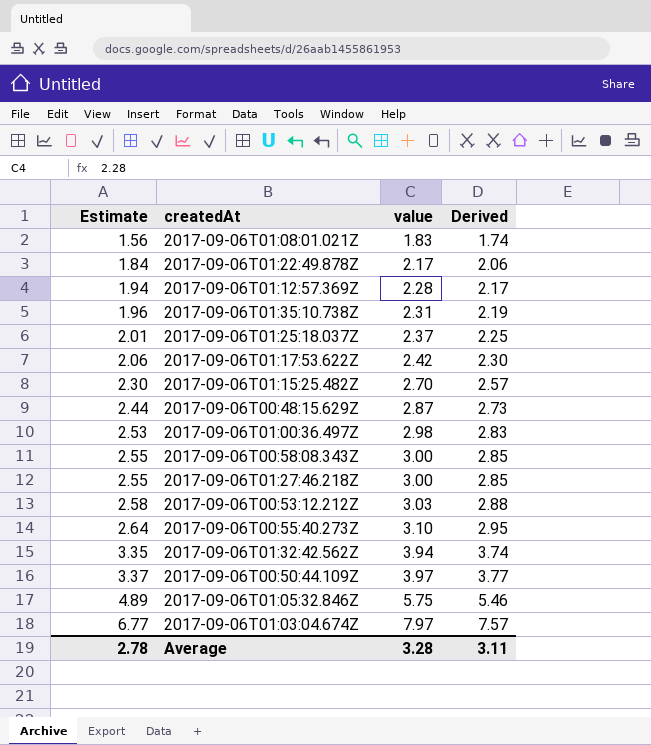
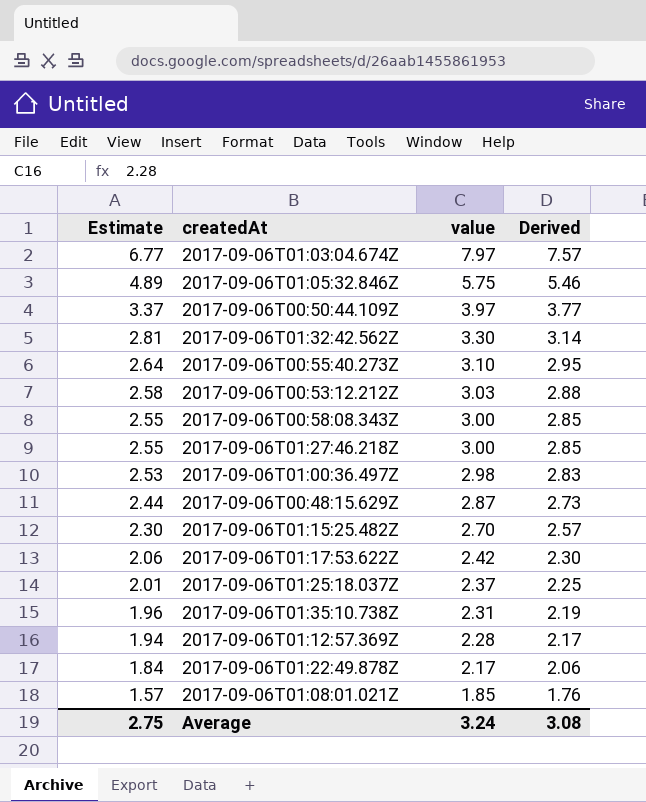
row order: Estimate ascending -> Estimate descending
2017-09-06T01:32:42.562Z | Estimate: 3.35 -> 2.81
2017-09-06T01:32:42.562Z | value: 3.94 -> 3.30
2017-09-06T01:32:42.562Z | Derived: 3.74 -> 3.14
2017-09-06T01:08:01.021Z | Estimate: 1.56 -> 1.57
2017-09-06T01:08:01.021Z | value: 1.83 -> 1.85
2017-09-06T01:08:01.021Z | Derived: 1.74 -> 1.76
Average | Estimate: 2.78 -> 2.75
Average | value: 3.28 -> 3.24
Average | Derived: 3.11 -> 3.08

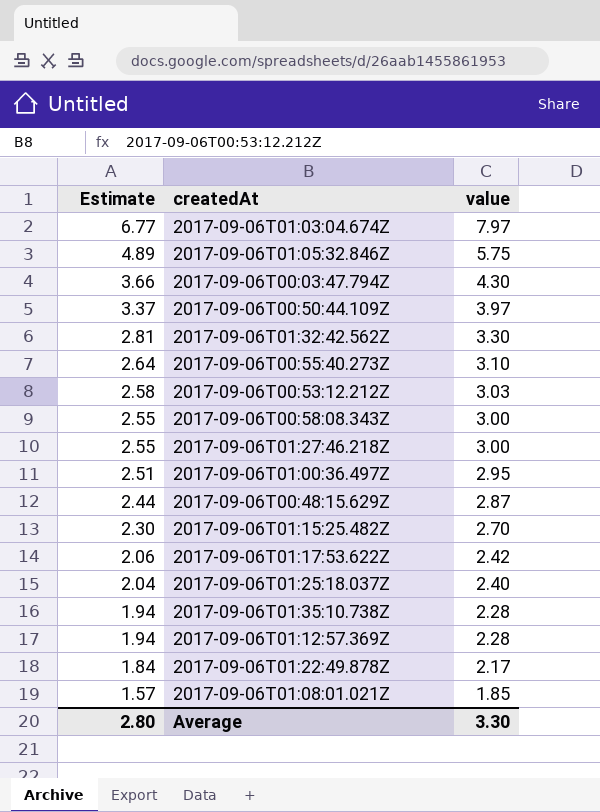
column Derived | formula: [value] * 0.95 -> none
row 2017-09-06T00:03:47.794Z: none -> 3.66 | 4.30
2017-09-06T01:00:36.497Z | Estimate: 2.53 -> 2.51
2017-09-06T01:00:36.497Z | value: 2.98 -> 2.95
2017-09-06T01:25:18.037Z | Estimate: 2.01 -> 2.04
2017-09-06T01:25:18.037Z | value: 2.37 -> 2.40
2017-09-06T01:35:10.738Z | Estimate: 1.96 -> 1.94
2017-09-06T01:35:10.738Z | value: 2.31 -> 2.28
Average | Estimate: 2.75 -> 2.80
Average | value: 3.24 -> 3.30

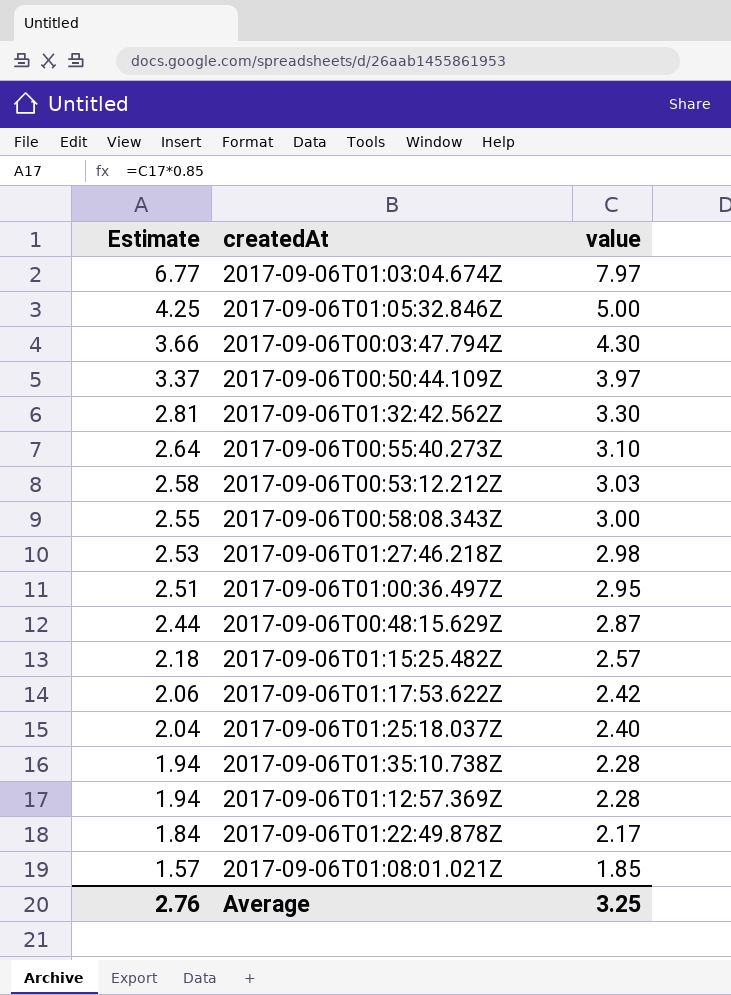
2017-09-06T01:05:32.846Z | Estimate: 4.89 -> 4.25
2017-09-06T01:05:32.846Z | value: 5.75 -> 5.00
2017-09-06T01:27:46.218Z | Estimate: 2.55 -> 2.53
2017-09-06T01:27:46.218Z | value: 3.00 -> 2.98
2017-09-06T01:15:25.482Z | Estimate: 2.30 -> 2.18
2017-09-06T01:15:25.482Z | value: 2.70 -> 2.57
Average | Estimate: 2.80 -> 2.76
Average | value: 3.30 -> 3.25

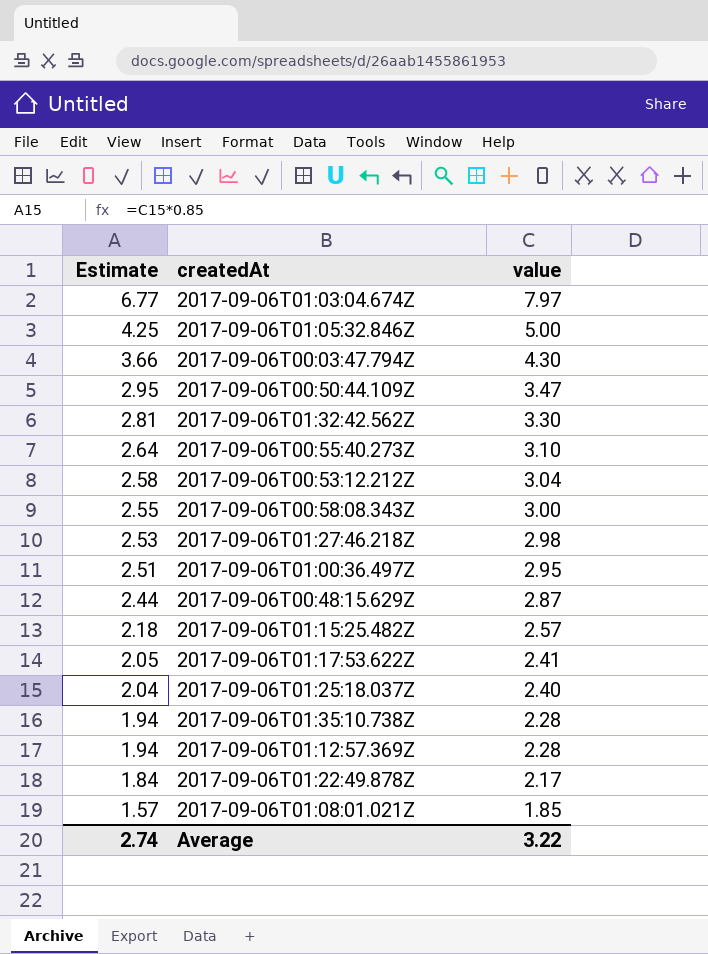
2017-09-06T00:50:44.109Z | Estimate: 3.37 -> 2.95
2017-09-06T00:50:44.109Z | value: 3.97 -> 3.47
2017-09-06T00:53:12.212Z | value: 3.03 -> 3.04
2017-09-06T01:17:53.622Z | Estimate: 2.06 -> 2.05
2017-09-06T01:17:53.622Z | value: 2.42 -> 2.41
Average | Estimate: 2.76 -> 2.74
Average | value: 3.25 -> 3.22

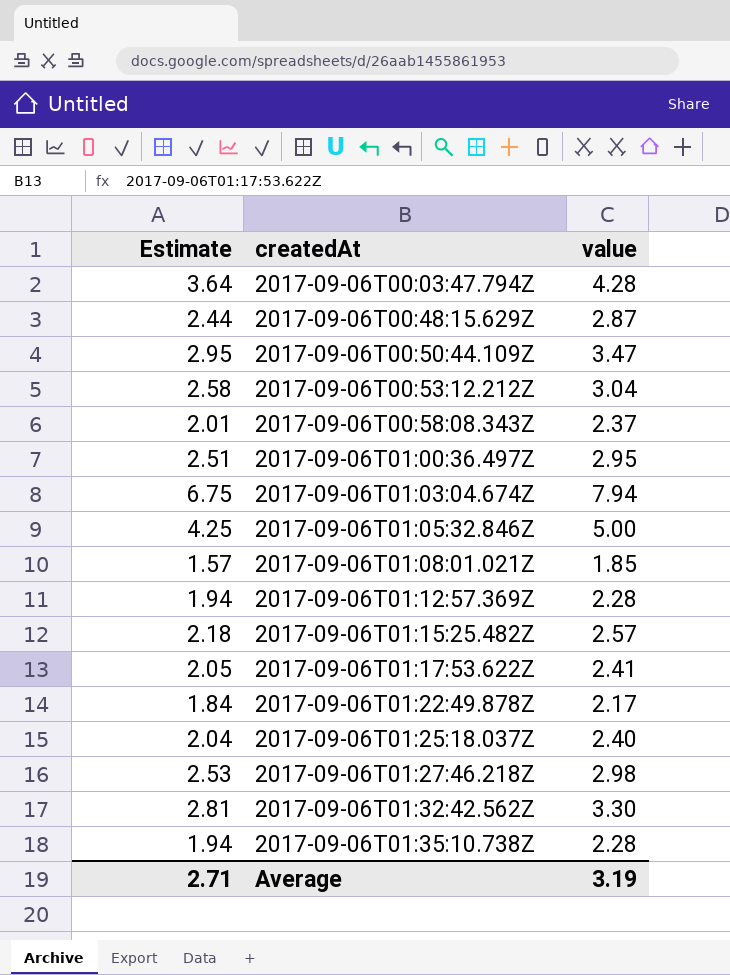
row order: Estimate descending -> createdAt ascending
row 2017-09-06T00:55:40.273Z: 2.64 | 3.10 -> none
2017-09-06T00:03:47.794Z | Estimate: 3.66 -> 3.64
2017-09-06T00:03:47.794Z | value: 4.30 -> 4.28
2017-09-06T00:58:08.343Z | Estimate: 2.55 -> 2.01
2017-09-06T00:58:08.343Z | value: 3.00 -> 2.37
2017-09-06T01:03:04.674Z | Estimate: 6.77 -> 6.75
2017-09-06T01:03:04.674Z | value: 7.97 -> 7.94
Average | Estimate: 2.74 -> 2.71
Average | value: 3.22 -> 3.19

